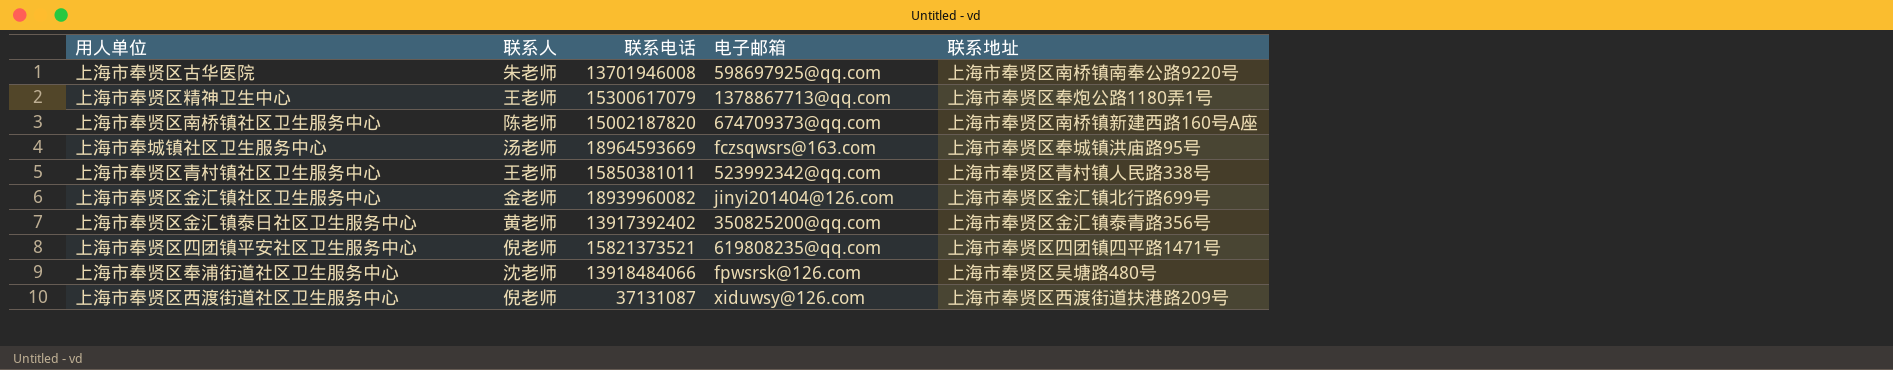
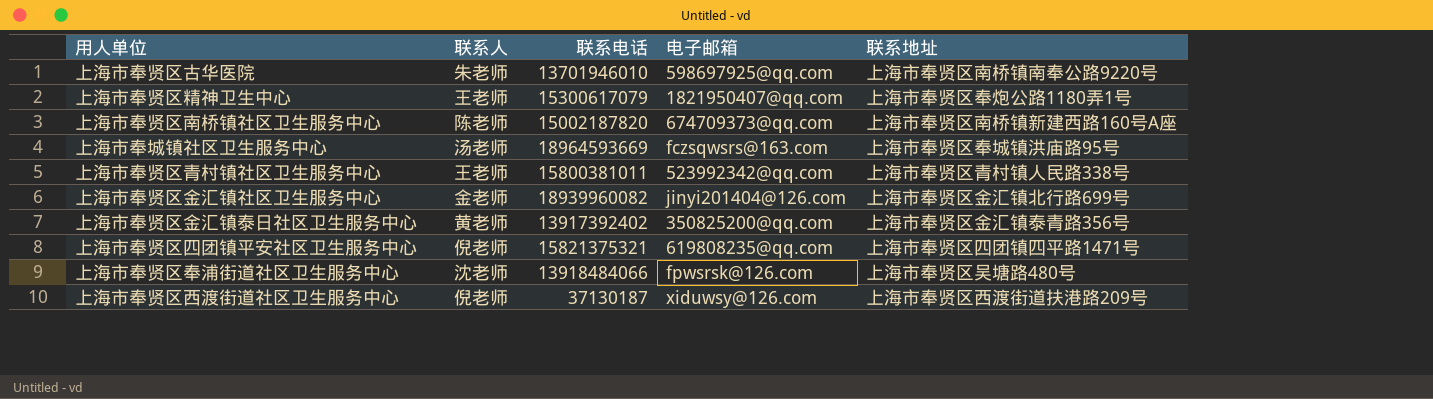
上海市奉贤区古华医院 | 联系电话: 13701946008 -> 13701946010
上海市奉贤区精神卫生中心 | 电子邮箱: 1378867713@qq.com -> 1821950407@qq.com
上海市奉贤区青村镇社区卫生服务中心 | 联系电话: 15850381011 -> 15800381011
上海市奉贤区四团镇平安社区卫生服务中心 | 联系电话: 15821373521 -> 15821375321
上海市奉贤区西渡街道社区卫生服务中心 | 联系电话: 37131087 -> 37130187

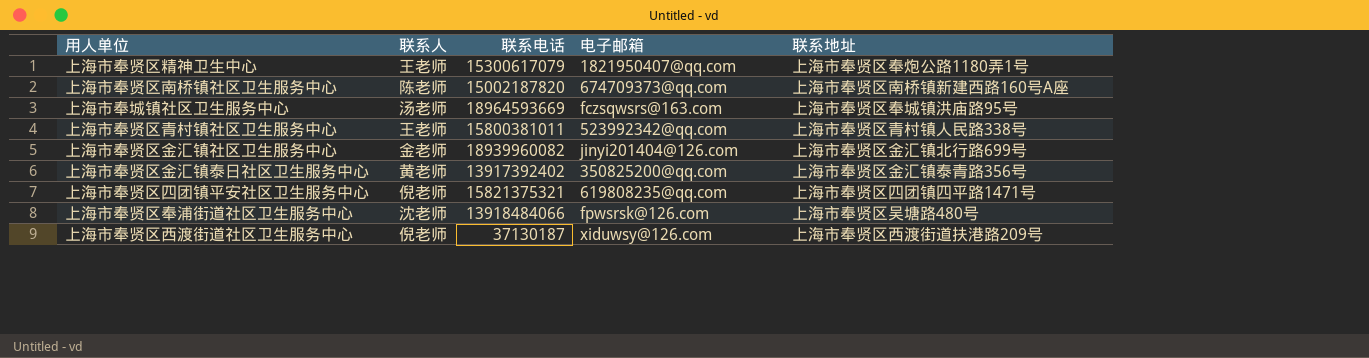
row 上海市奉贤区古华医院: 朱老师 | 13701946010 | 598697925@qq.com | 上海市奉贤区南桥镇南奉公路9220号 -> none

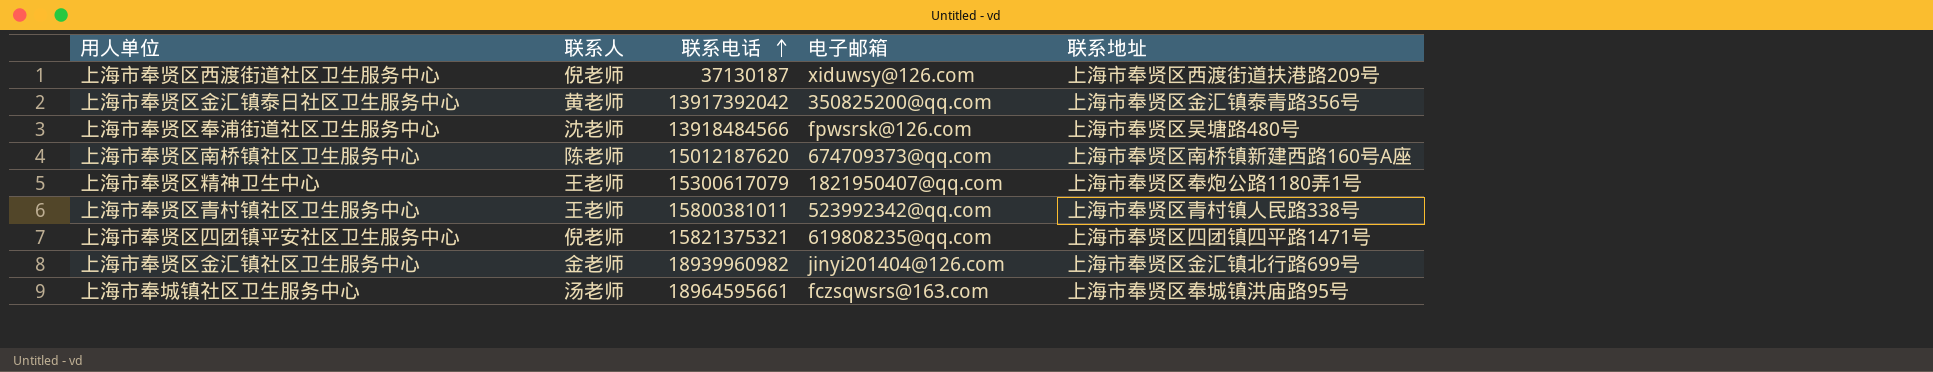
row order: none -> 联系电话 ascending
上海市奉贤区金汇镇泰日社区卫生服务中心 | 联系电话: 13917392402 -> 13917392042
上海市奉贤区奉浦街道社区卫生服务中心 | 联系电话: 13918484066 -> 13918484566
上海市奉贤区南桥镇社区卫生服务中心 | 联系电话: 15002187820 -> 15012187620
上海市奉贤区金汇镇社区卫生服务中心 | 联系电话: 18939960082 -> 18939960982
上海市奉城镇社区卫生服务中心 | 联系电话: 18964593669 -> 18964595661

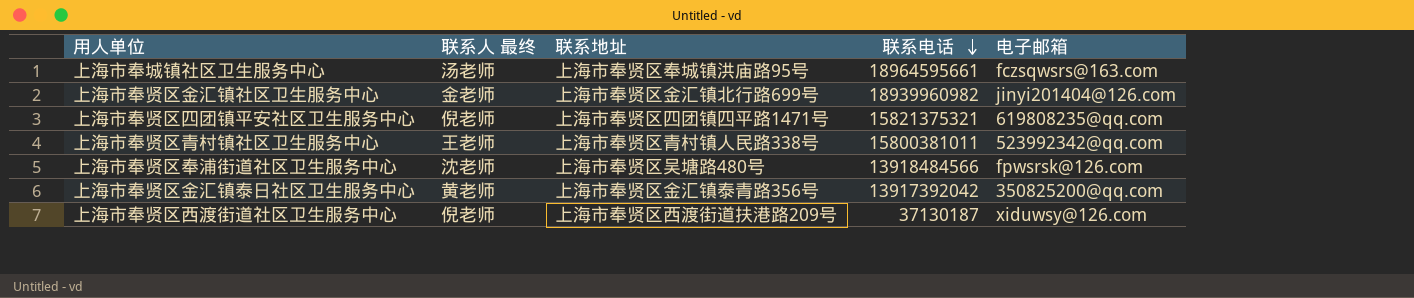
row order: 联系电话 ascending -> 联系电话 descending
column name: 联系人 -> 联系人 最终
column 联系地址 | position: 5 -> 3
row 上海市奉贤区南桥镇社区卫生服务中心: 陈老师 | 15012187620 | 674709373@qq.com | 上海市奉贤区南桥镇新建西路160号A座 -> none
row 上海市奉贤区精神卫生中心: 王老师 | 15300617079 | 1821950407@qq.com | 上海市奉贤区奉炮公路1180弄1号 -> none

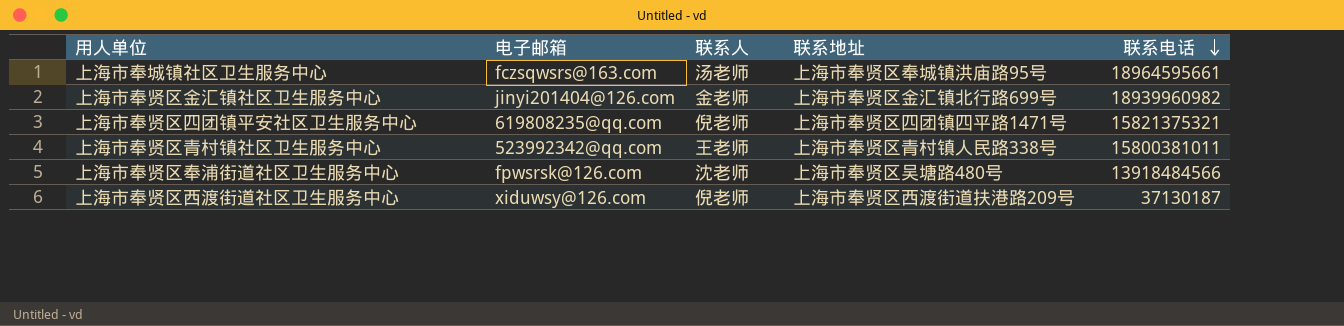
column 电子邮箱 | position: 5 -> 2
column name: 联系人 最终 -> 联系人
row 上海市奉贤区金汇镇泰日社区卫生服务中心: 黄老师 | 上海市奉贤区金汇镇泰青路356号 | 13917392042 | 350825200@qq.com -> none

